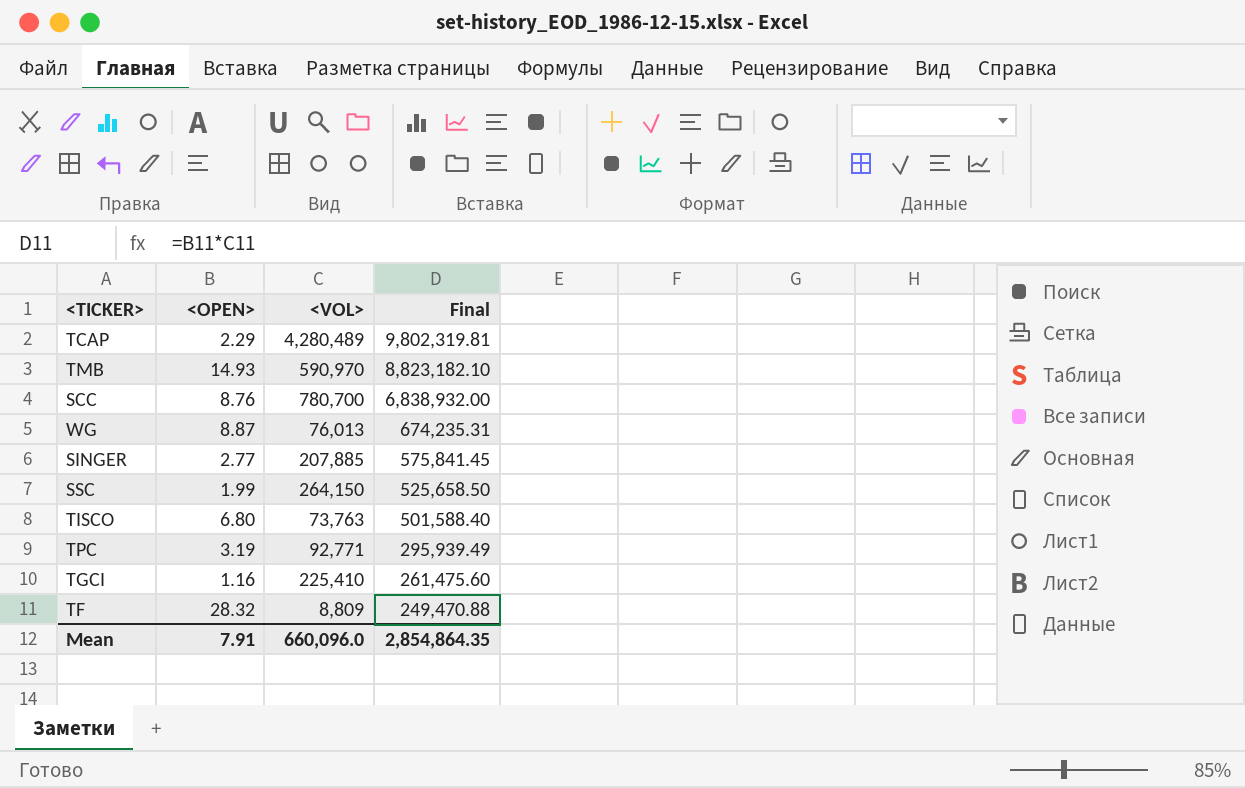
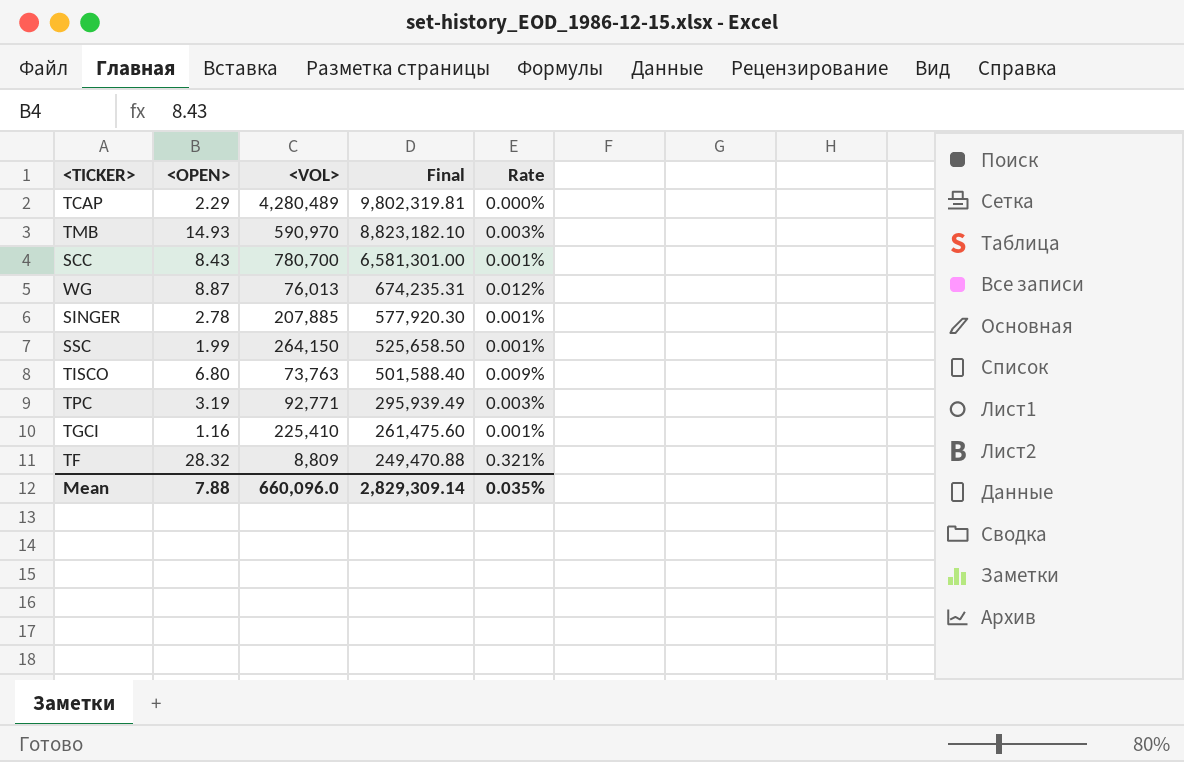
column Rate | formula: none -> [<OPEN>] / [<VOL>]
SCC | <OPEN>: 8.76 -> 8.43
SCC | Final: 6,838,932.00 -> 6,581,301.00
SINGER | <OPEN>: 2.77 -> 2.78
SINGER | Final: 575,841.45 -> 577,920.30
Mean | <OPEN>: 7.91 -> 7.88
Mean | Final: 2,854,864.35 -> 2,829,309.14

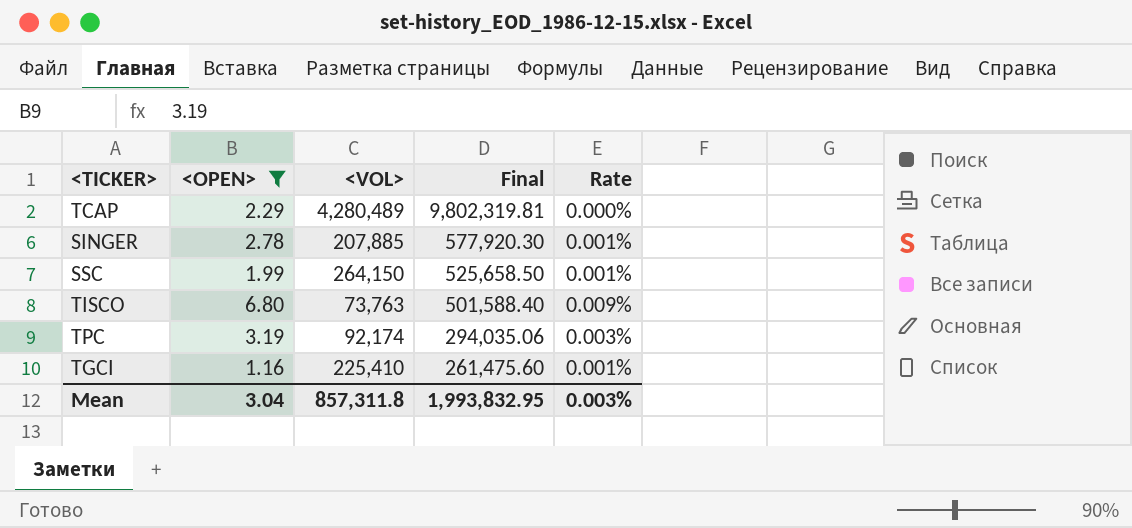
filter: none -> <OPEN> <= 6.80
TPC | <VOL>: 92,771 -> 92,174
TPC | Final: 295,939.49 -> 294,035.06
Mean | <OPEN>: 7.88 -> 3.04
Mean | <VOL>: 660,096.0 -> 857,311.8
Mean | Final: 2,829,309.14 -> 1,993,832.95
Mean | Rate: 0.035% -> 0.003%

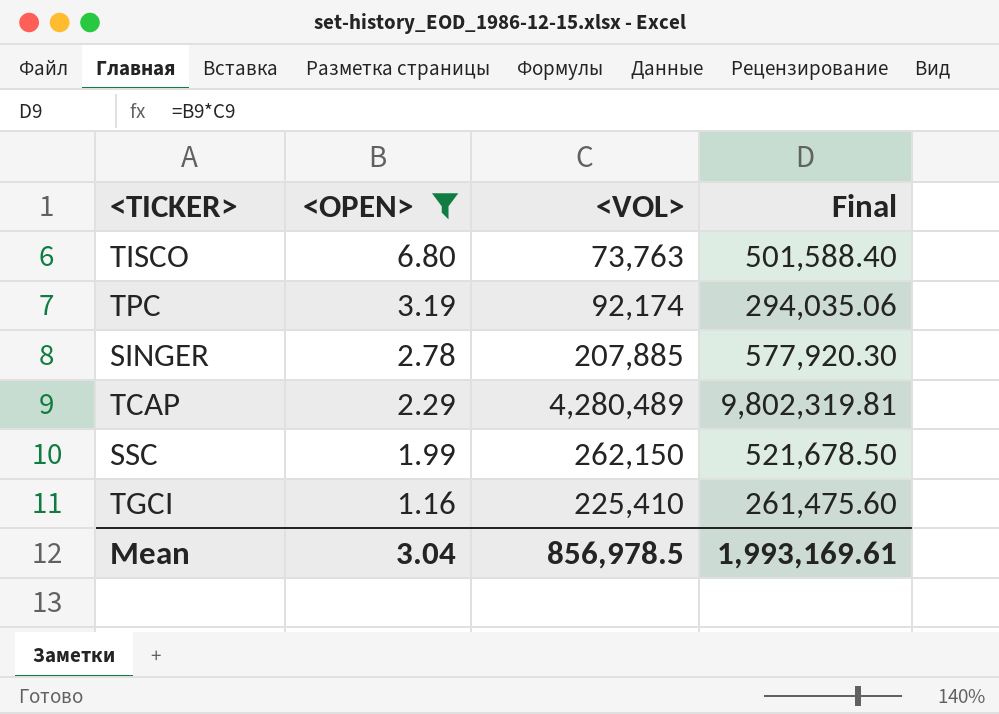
row order: Final descending -> <OPEN> descending
column Rate | formula: [<OPEN>] / [<VOL>] -> none
SSC | <VOL>: 264,150 -> 262,150
SSC | Final: 525,658.50 -> 521,678.50
Mean | <VOL>: 857,311.8 -> 856,978.5
Mean | Final: 1,993,832.95 -> 1,993,169.61

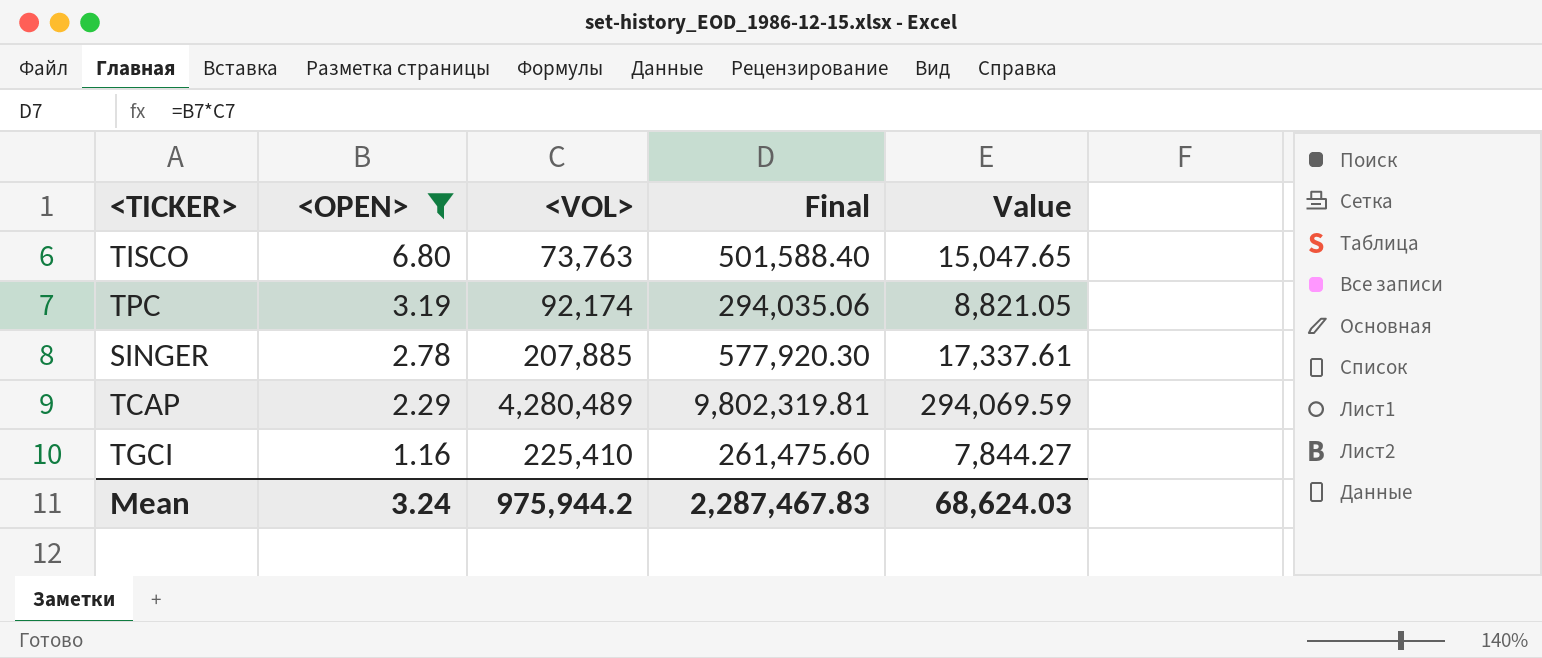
column Value | formula: none -> [Final] * 0.03
row SSC: 1.99 | 262,150 | 521,678.50 -> none
Mean | <OPEN>: 3.04 -> 3.24
Mean | <VOL>: 856,978.5 -> 975,944.2
Mean | Final: 1,993,169.61 -> 2,287,467.83

